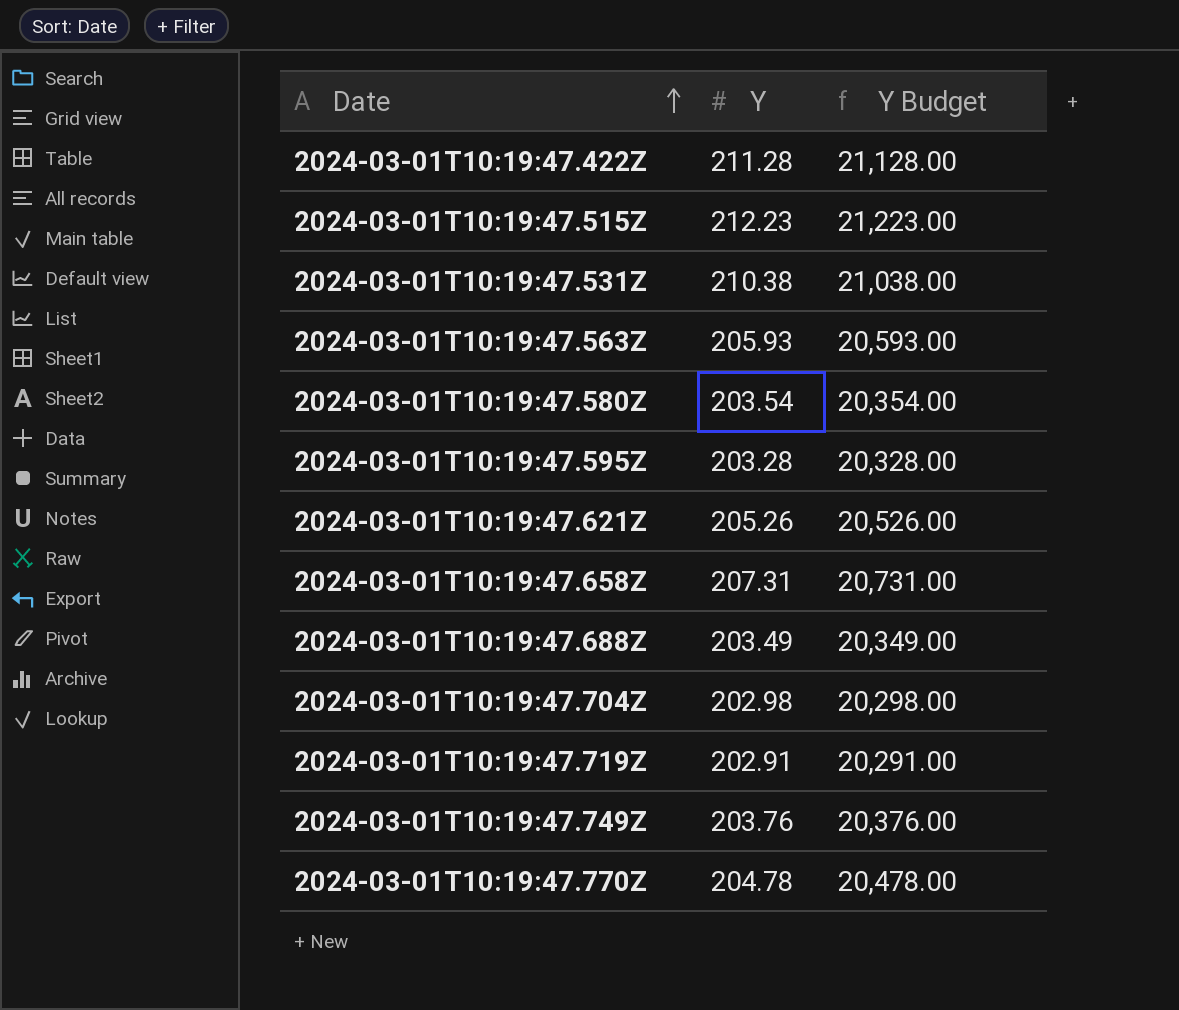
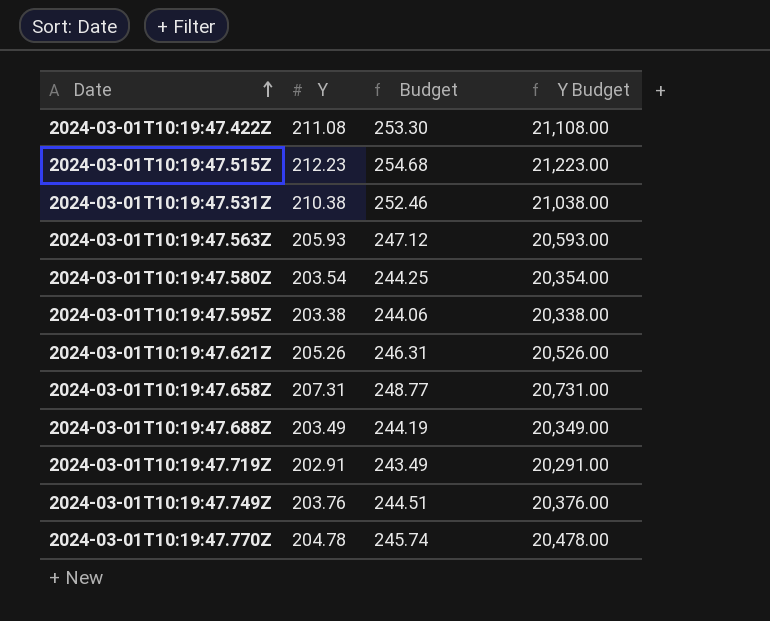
column Budget | formula: none -> [Y] * 1.2
row 2024-03-01T10:19:47.704Z: 202.98 | 20,298.00 -> none
2024-03-01T10:19:47.422Z | Y: 211.28 -> 211.08
2024-03-01T10:19:47.422Z | Y Budget: 21,128.00 -> 21,108.00
2024-03-01T10:19:47.595Z | Y: 203.28 -> 203.38
2024-03-01T10:19:47.595Z | Y Budget: 20,328.00 -> 20,338.00

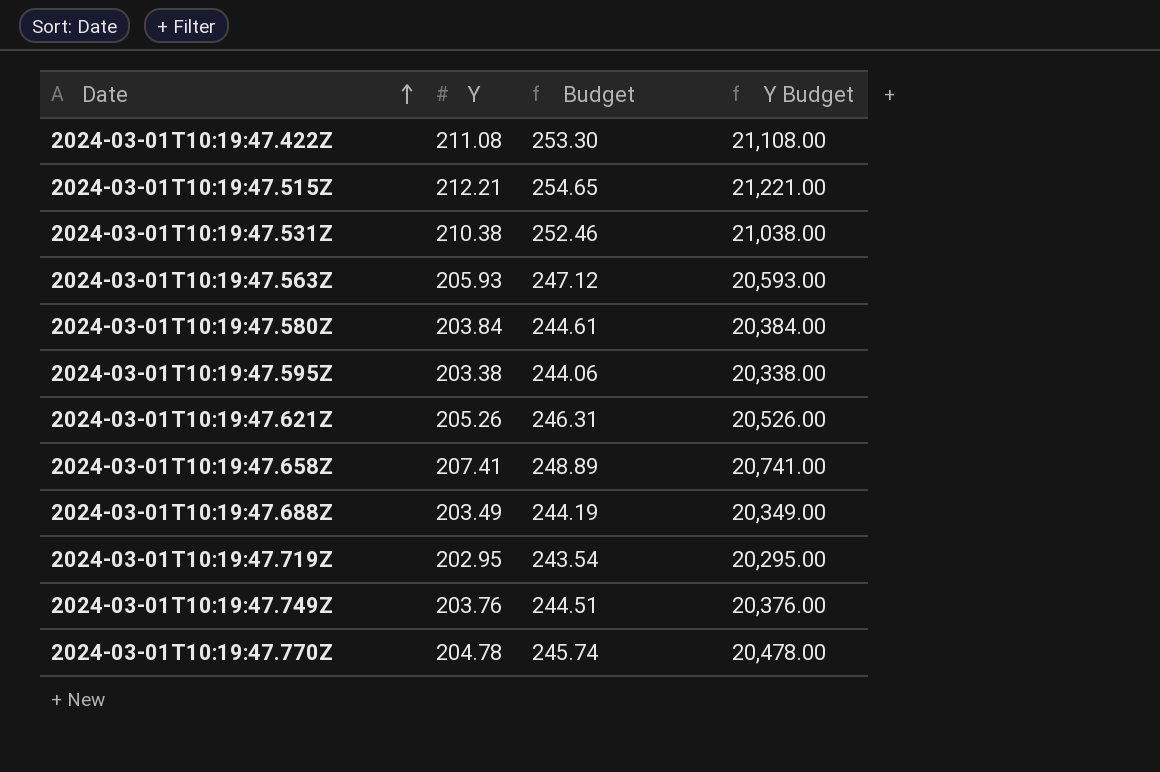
2024-03-01T10:19:47.515Z | Y: 212.23 -> 212.21
2024-03-01T10:19:47.515Z | Budget: 254.68 -> 254.65
2024-03-01T10:19:47.515Z | Y Budget: 21,223.00 -> 21,221.00
2024-03-01T10:19:47.580Z | Y: 203.54 -> 203.84
2024-03-01T10:19:47.580Z | Budget: 244.25 -> 244.61
2024-03-01T10:19:47.580Z | Y Budget: 20,354.00 -> 20,384.00
2024-03-01T10:19:47.658Z | Y: 207.31 -> 207.41
2024-03-01T10:19:47.658Z | Budget: 248.77 -> 248.89
2024-03-01T10:19:47.658Z | Y Budget: 20,731.00 -> 20,741.00
2024-03-01T10:19:47.719Z | Y: 202.91 -> 202.95
2024-03-01T10:19:47.719Z | Budget: 243.49 -> 243.54
2024-03-01T10:19:47.719Z | Y Budget: 20,291.00 -> 20,295.00

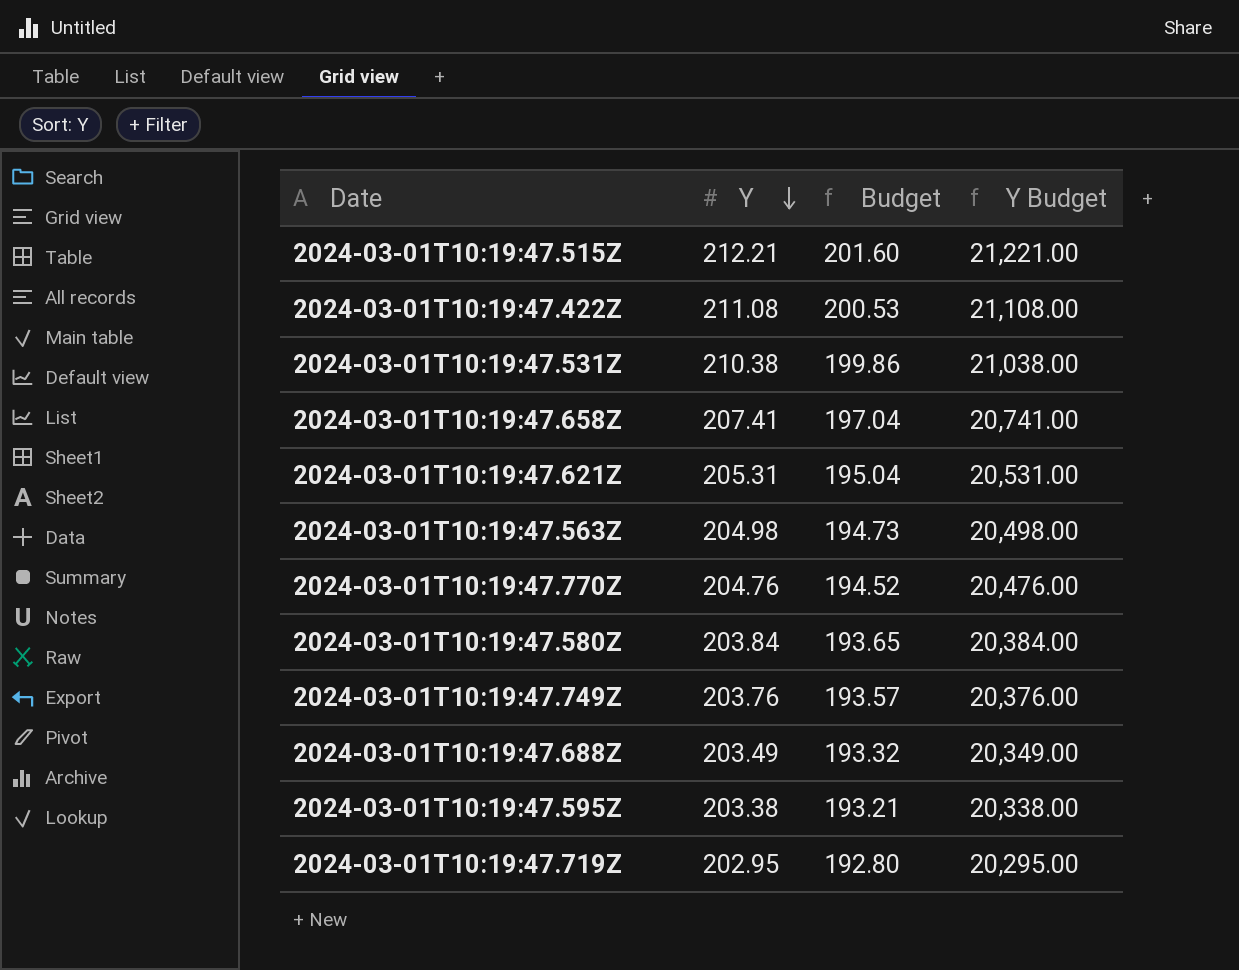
row order: Date ascending -> Y descending
column Budget | formula: [Y] * 1.2 -> [Y] * 0.95
2024-03-01T10:19:47.621Z | Y: 205.26 -> 205.31
2024-03-01T10:19:47.621Z | Y Budget: 20,526.00 -> 20,531.00
2024-03-01T10:19:47.563Z | Y: 205.93 -> 204.98
2024-03-01T10:19:47.563Z | Y Budget: 20,593.00 -> 20,498.00
2024-03-01T10:19:47.770Z | Y: 204.78 -> 204.76
2024-03-01T10:19:47.770Z | Y Budget: 20,478.00 -> 20,476.00

